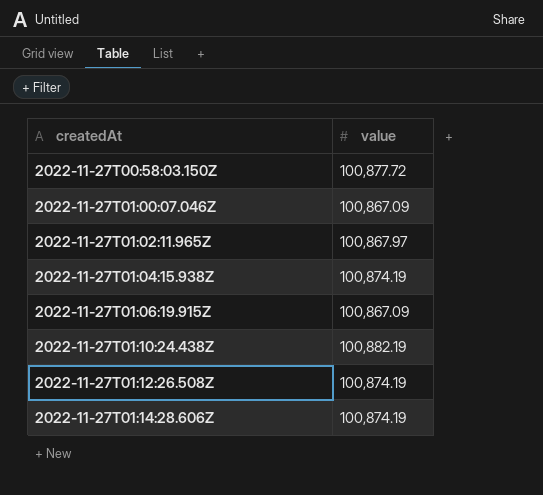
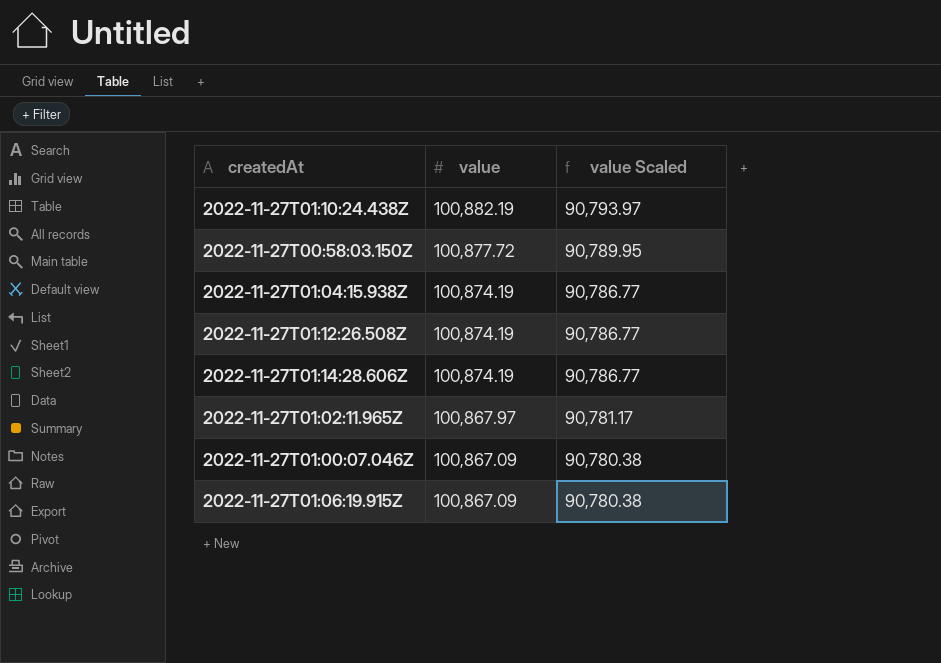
row order: createdAt ascending -> value descending
column value Scaled | formula: none -> [value] * 0.9

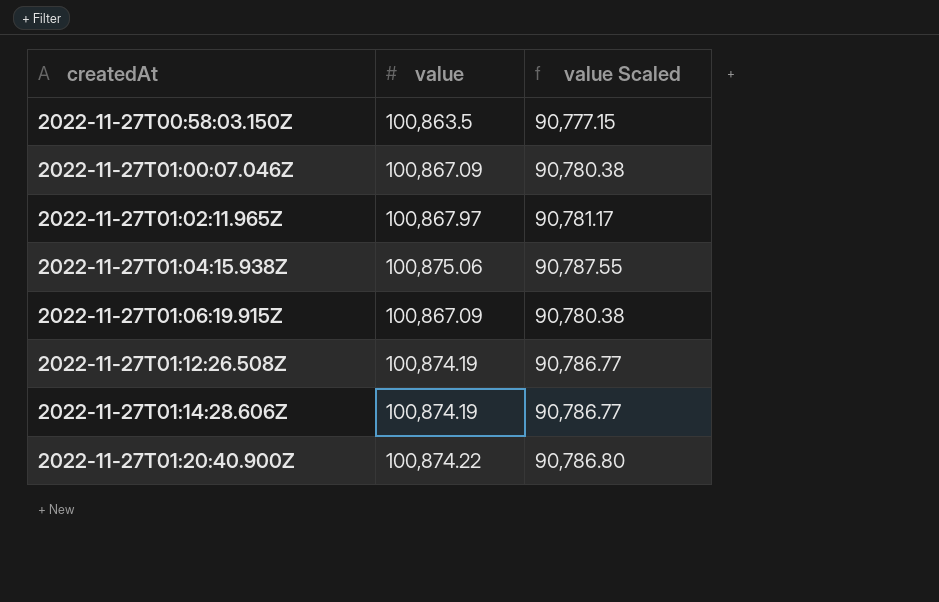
row order: value descending -> createdAt ascending
row 2022-11-27T01:10:24.438Z: 100,882.19 | 90,793.97 -> none
2022-11-27T00:58:03.150Z | value: 100,877.72 -> 100,863.5
2022-11-27T00:58:03.150Z | value Scaled: 90,789.95 -> 90,777.15
2022-11-27T01:04:15.938Z | value: 100,874.19 -> 100,875.06
2022-11-27T01:04:15.938Z | value Scaled: 90,786.77 -> 90,787.55
row 2022-11-27T01:20:40.900Z: none -> 100,874.22 | 90,786.80

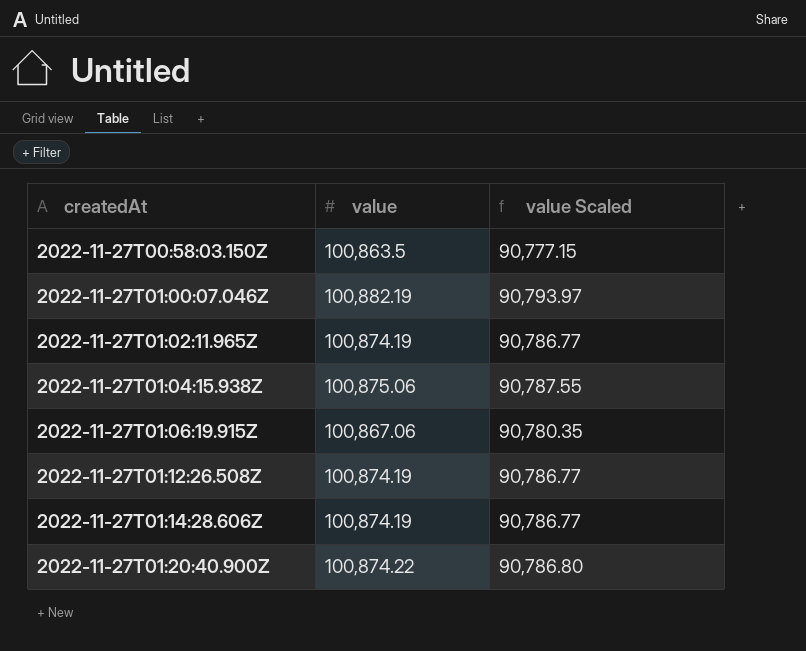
2022-11-27T01:00:07.046Z | value: 100,867.09 -> 100,882.19
2022-11-27T01:00:07.046Z | value Scaled: 90,780.38 -> 90,793.97
2022-11-27T01:02:11.965Z | value: 100,867.97 -> 100,874.19
2022-11-27T01:02:11.965Z | value Scaled: 90,781.17 -> 90,786.77
2022-11-27T01:06:19.915Z | value: 100,867.09 -> 100,867.06
2022-11-27T01:06:19.915Z | value Scaled: 90,780.38 -> 90,780.35

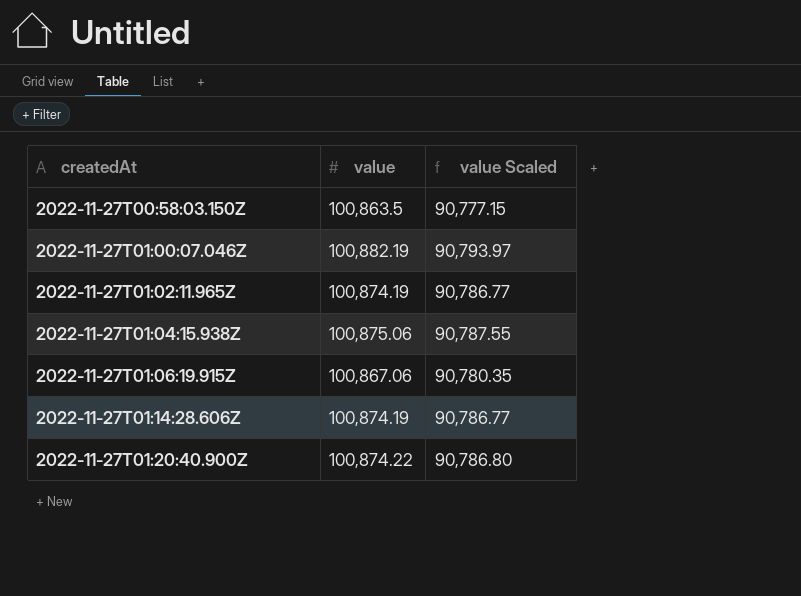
row 2022-11-27T01:12:26.508Z: 100,874.19 | 90,786.77 -> none

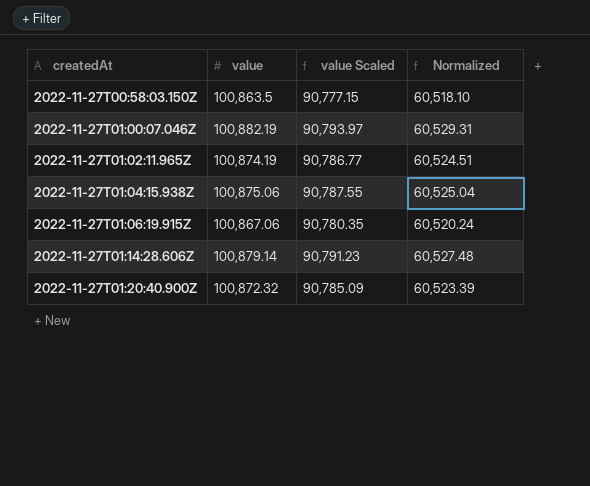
column Normalized | formula: none -> [value] * 0.6
2022-11-27T01:14:28.606Z | value: 100,874.19 -> 100,879.14
2022-11-27T01:14:28.606Z | value Scaled: 90,786.77 -> 90,791.23
2022-11-27T01:20:40.900Z | value: 100,874.22 -> 100,872.32
2022-11-27T01:20:40.900Z | value Scaled: 90,786.80 -> 90,785.09

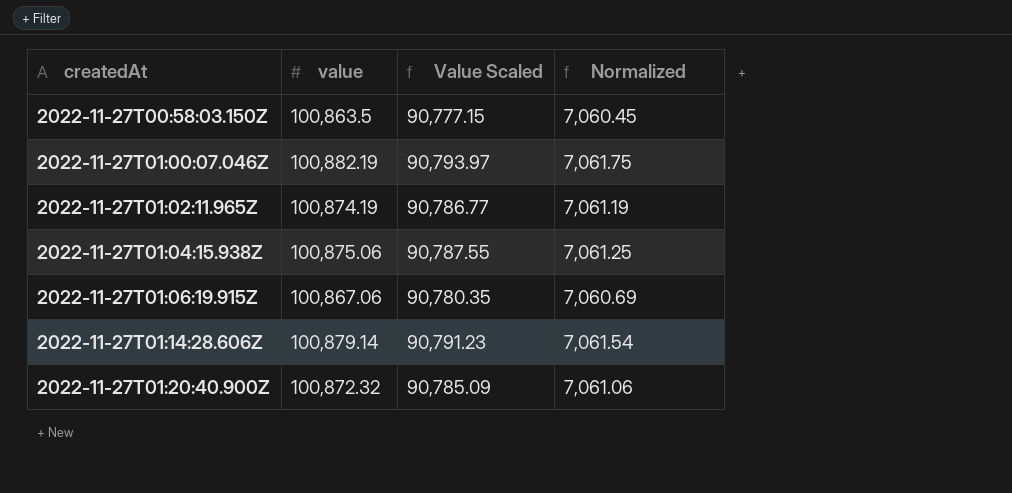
column name: value Scaled -> Value Scaled
column Normalized | formula: [value] * 0.6 -> [value] * 0.07

